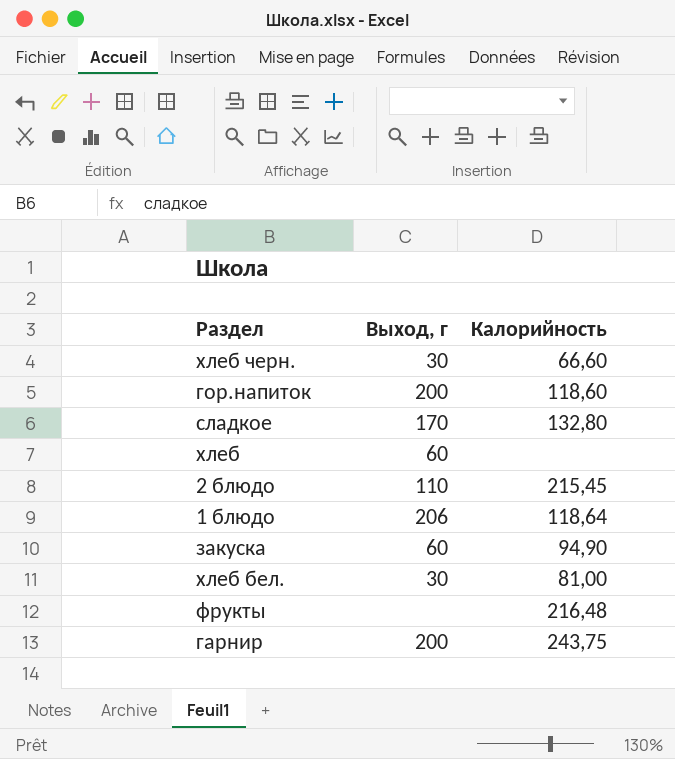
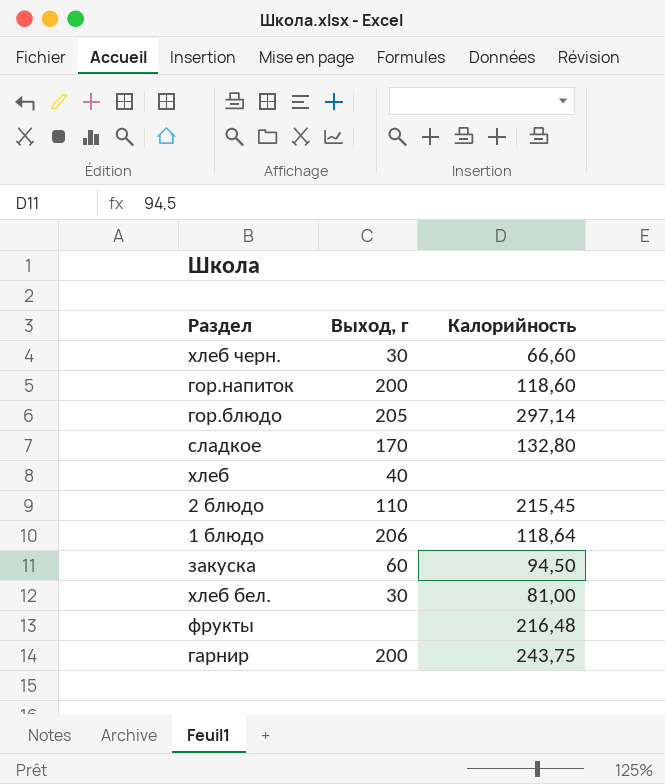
row гор.блюдо: none -> 205 | 297,14
хлеб | Выход, г: 60 -> 40
закуска | Калорийность: 94,90 -> 94,50

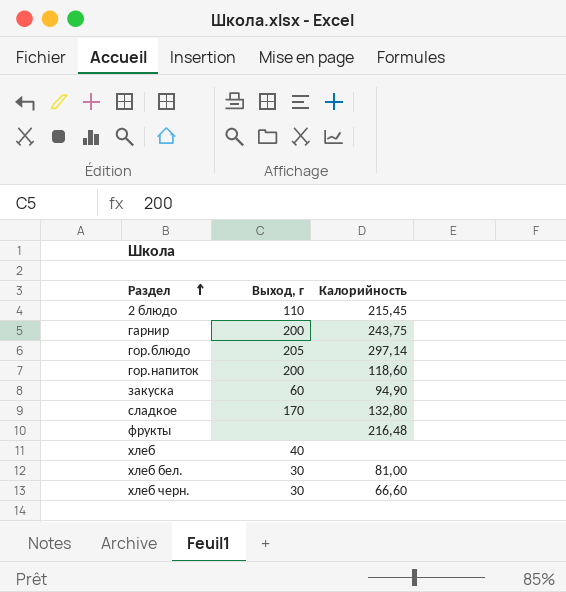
row order: none -> Раздел ascending
row 1 блюдо: 206 | 118,64 -> none
закуска | Калорийность: 94,50 -> 94,90

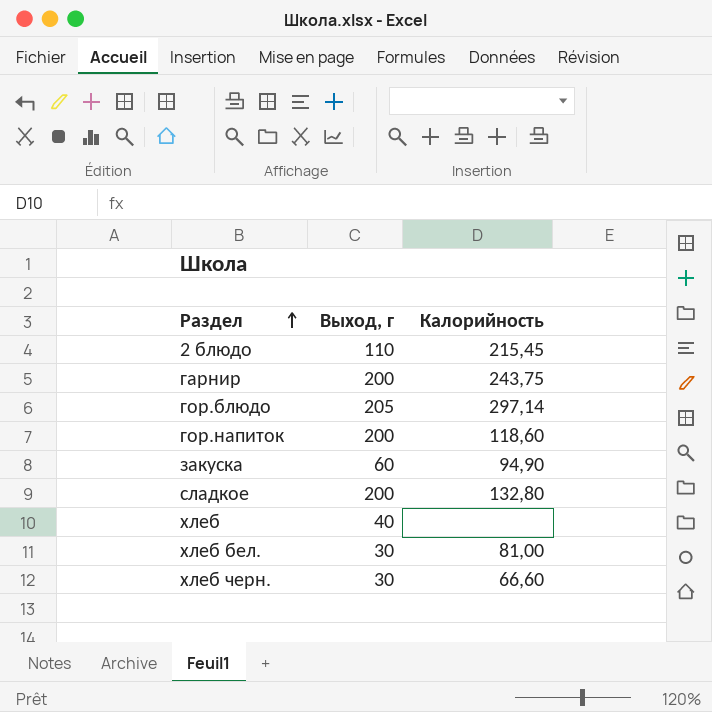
row фрукты: none | 216,48 -> none
сладкое | Выход, г: 170 -> 200

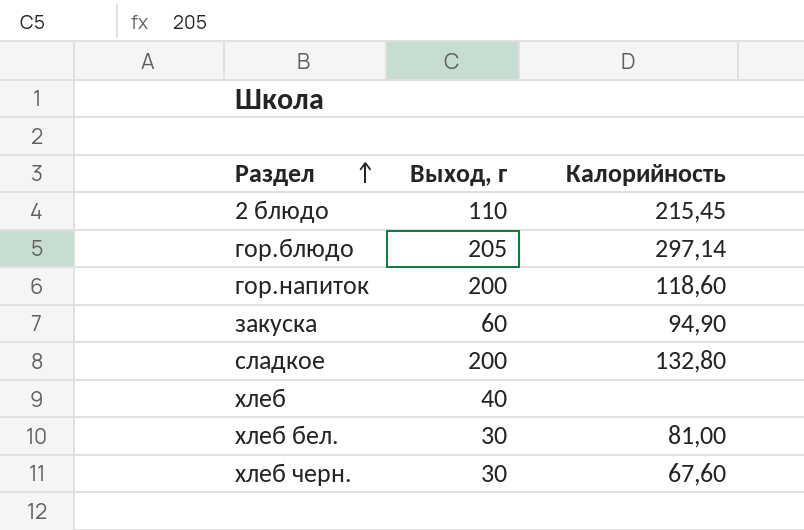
row гарнир: 200 | 243,75 -> none
хлеб черн. | Калорийность: 66,60 -> 67,60

